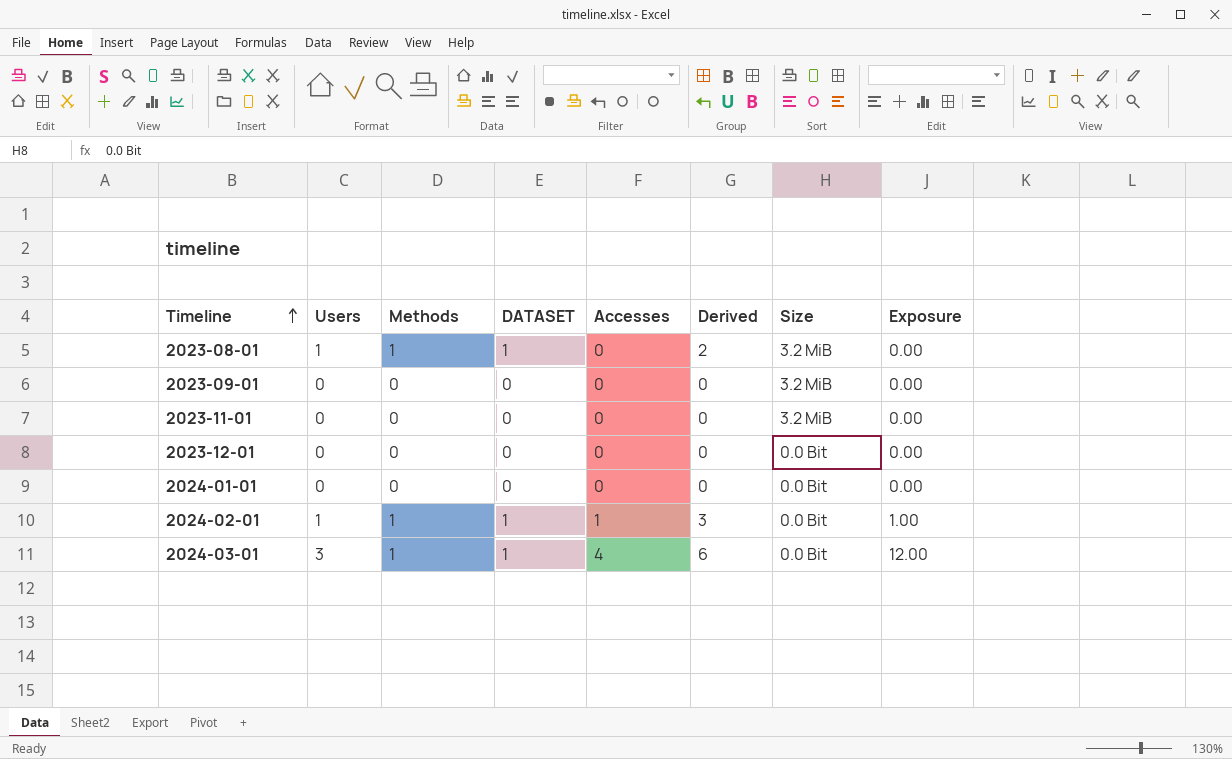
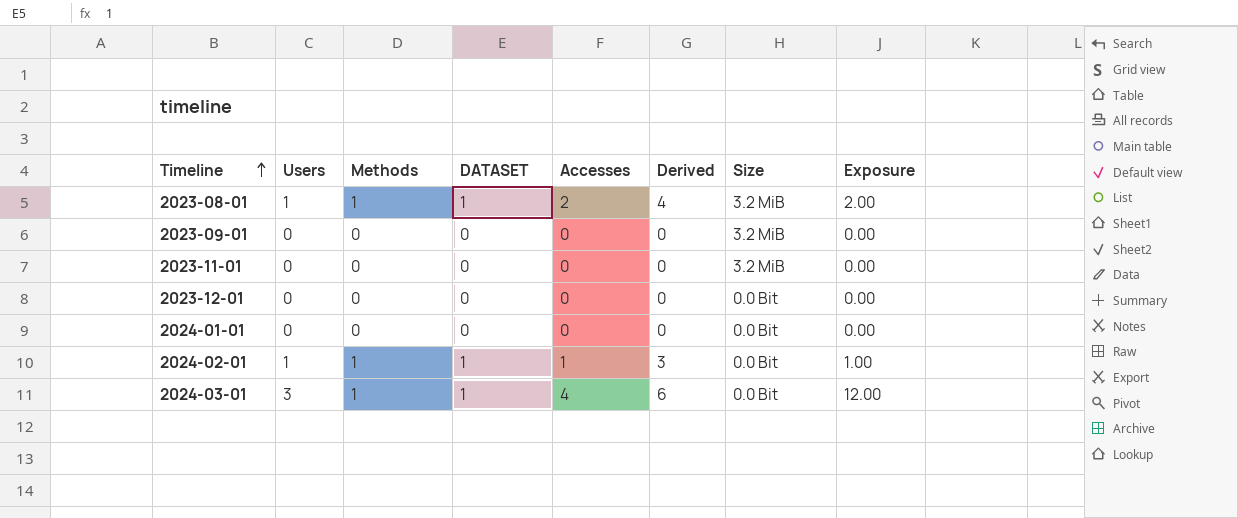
2023-08-01 | Accesses: 0 -> 2
2023-08-01 | Derived: 2 -> 4
2023-08-01 | Exposure: 0.00 -> 2.00

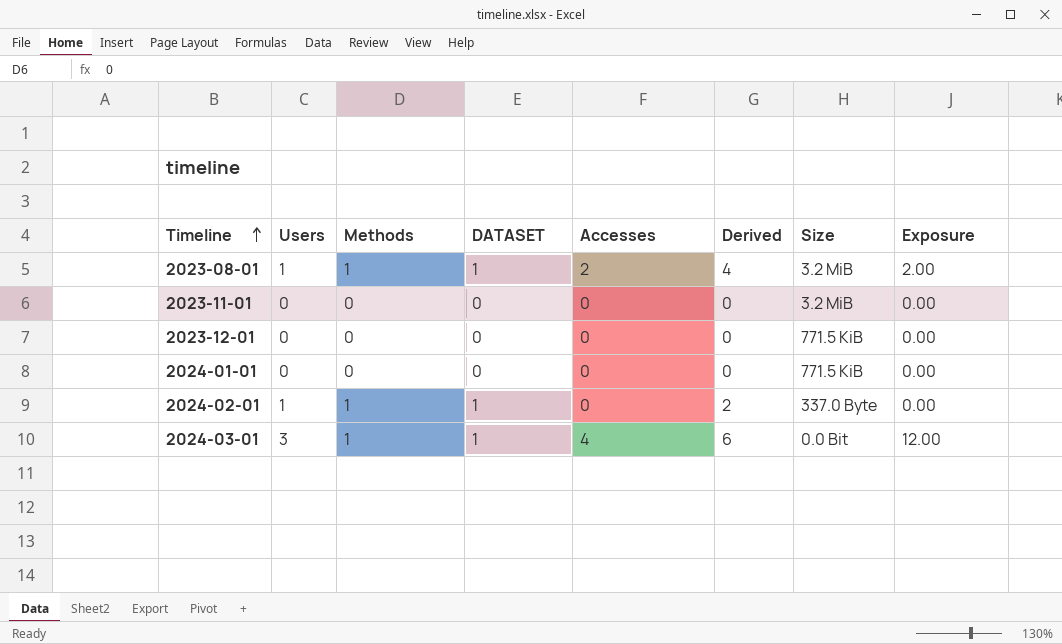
row 2023-09-01: 0 | 0 | 0 | 0 | 0 | 3.2 MiB | 0.00 -> none
2023-12-01 | Size: 0.0 Bit -> 771.5 KiB
2024-01-01 | Size: 0.0 Bit -> 771.5 KiB
2024-02-01 | Accesses: 1 -> 0
2024-02-01 | Derived: 3 -> 2
2024-02-01 | Size: 0.0 Bit -> 337.0 Byte
2024-02-01 | Exposure: 1.00 -> 0.00

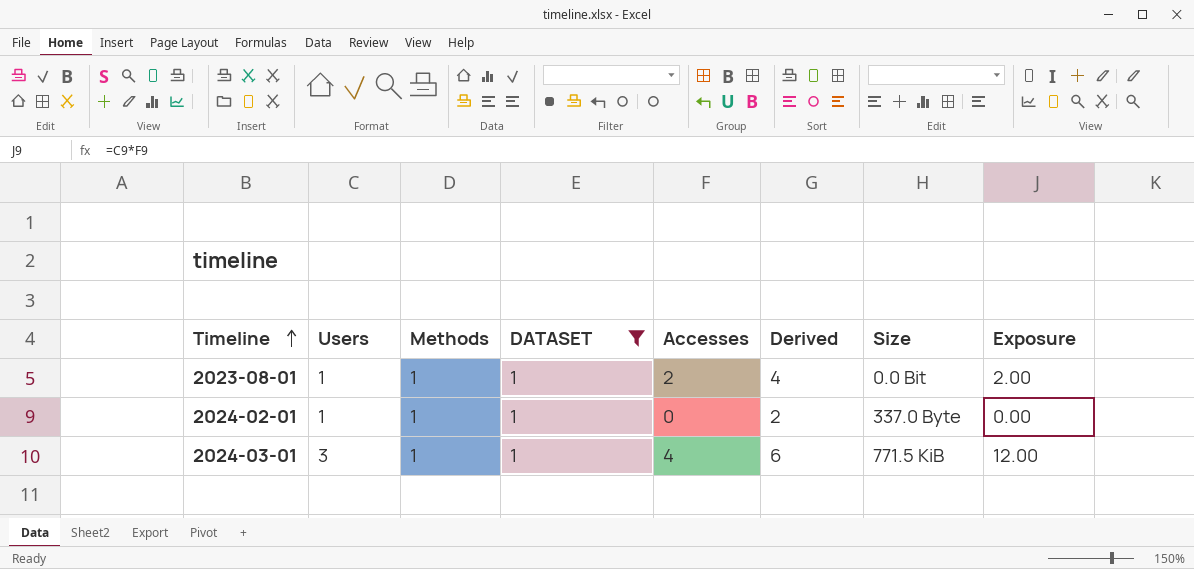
filter: none -> DATASET = 1
2023-08-01 | Size: 3.2 MiB -> 0.0 Bit
2024-03-01 | Size: 0.0 Bit -> 771.5 KiB

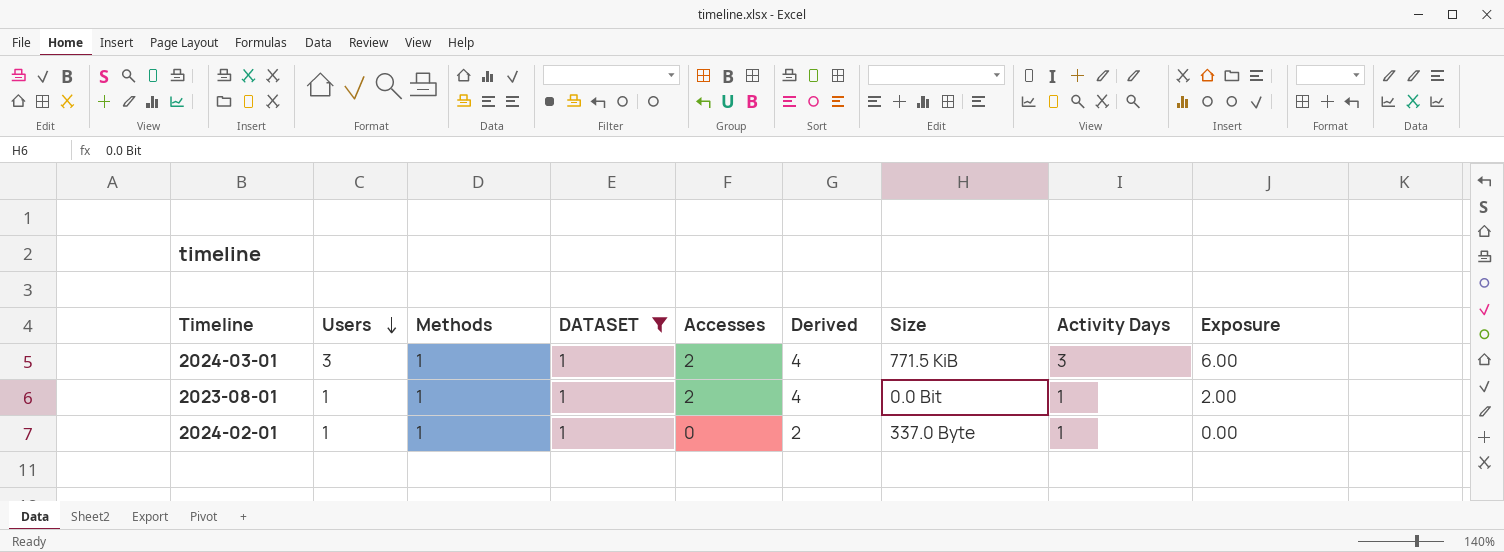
row order: Timeline ascending -> Users descending
column Activity Days | position: none -> 8
2024-03-01 | Accesses: 4 -> 2
2024-03-01 | Derived: 6 -> 4
2024-03-01 | Exposure: 12.00 -> 6.00

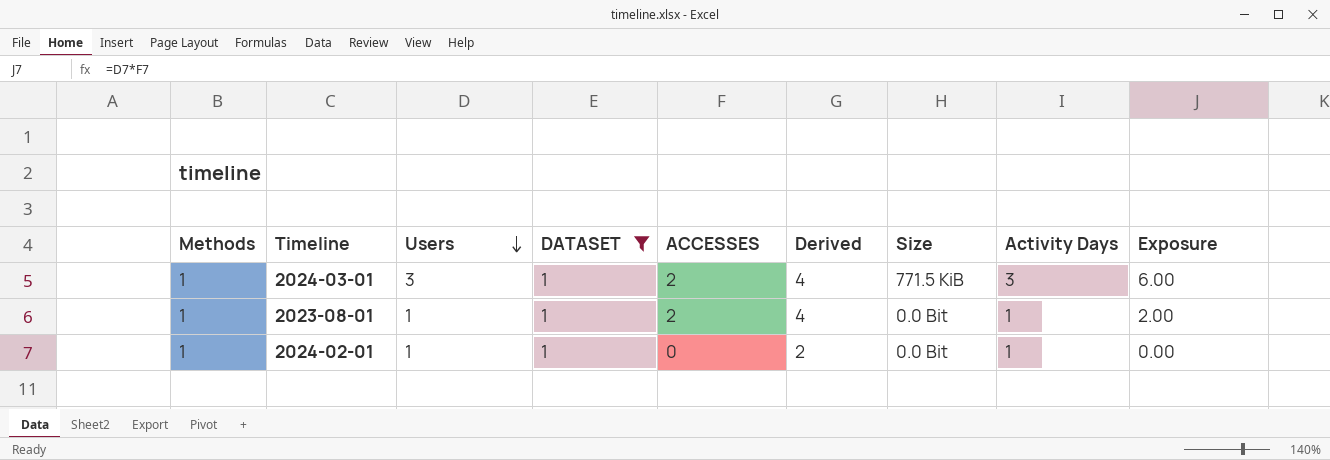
column Methods | position: 3 -> 1
column name: Accesses -> ACCESSES
2024-02-01 | Size: 337.0 Byte -> 0.0 Bit

